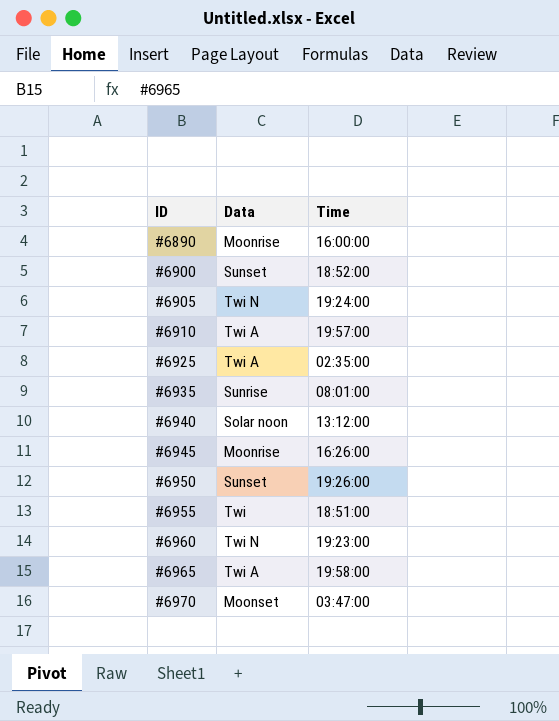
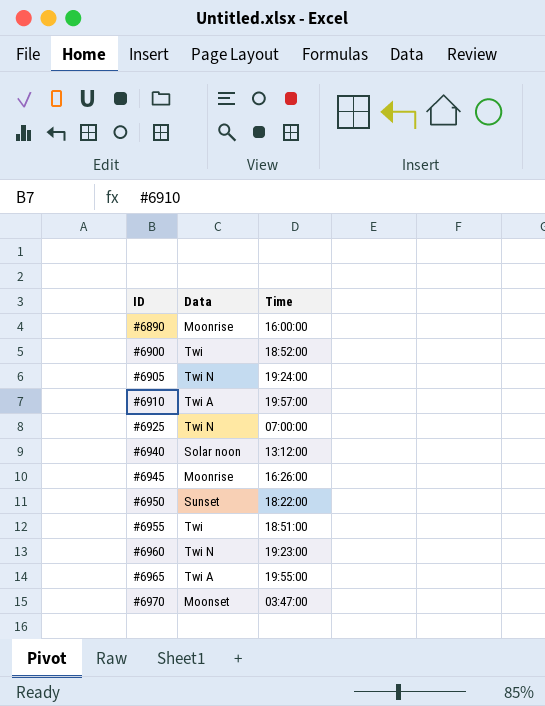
row #6935: Sunrise | 08:01:00 -> none
#6900 | Data: Sunset -> Twi
#6925 | Data: Twi A -> Twi N
#6925 | Time: 02:35:00 -> 07:00:00
#6950 | Time: 19:26:00 -> 18:22:00
#6965 | Time: 19:58:00 -> 19:55:00

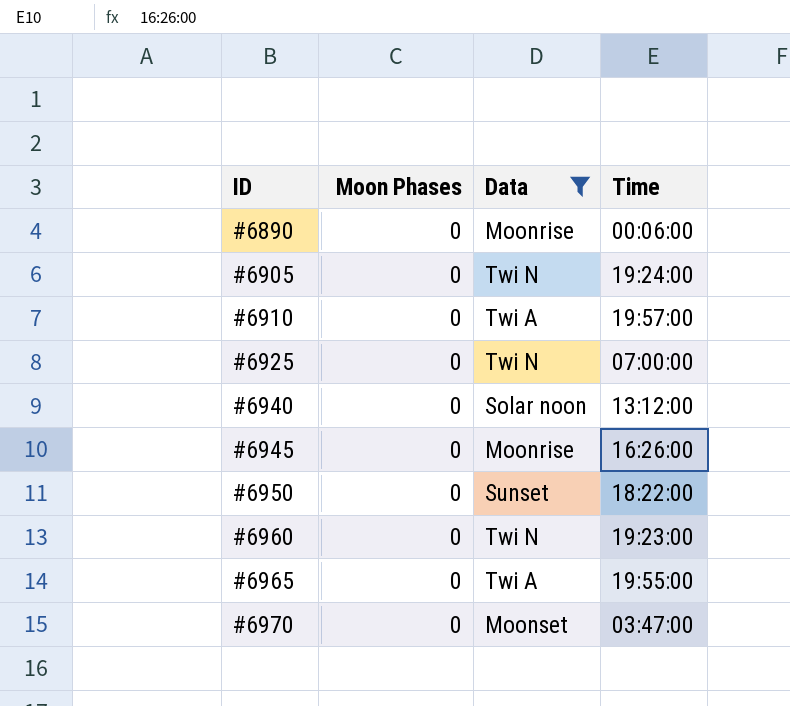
filter: none -> Data != Twi
column Moon Phases | position: none -> 2
#6890 | Time: 16:00:00 -> 00:06:00

